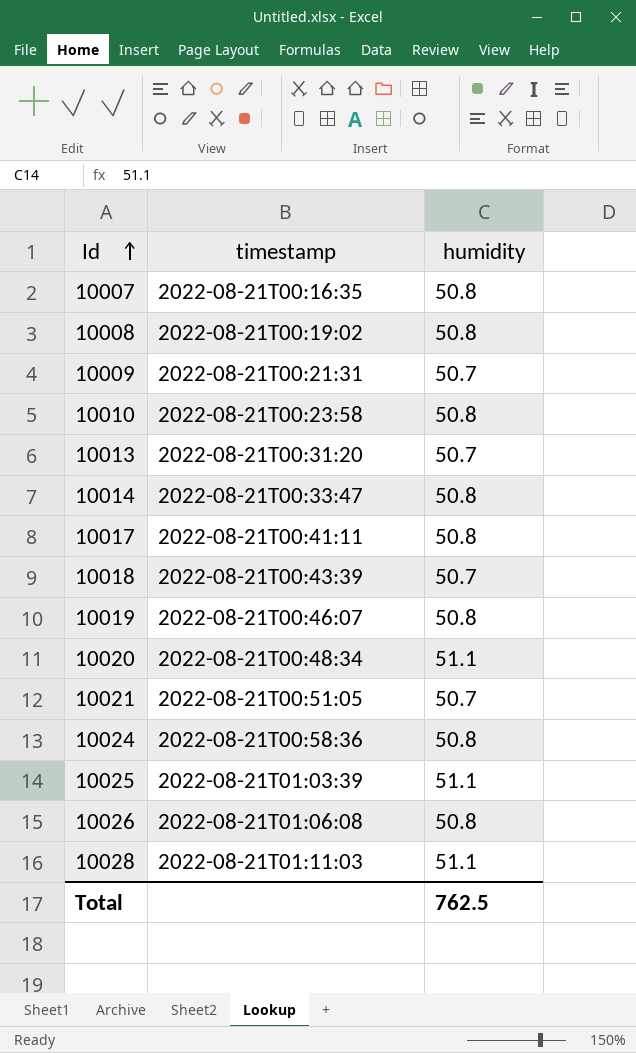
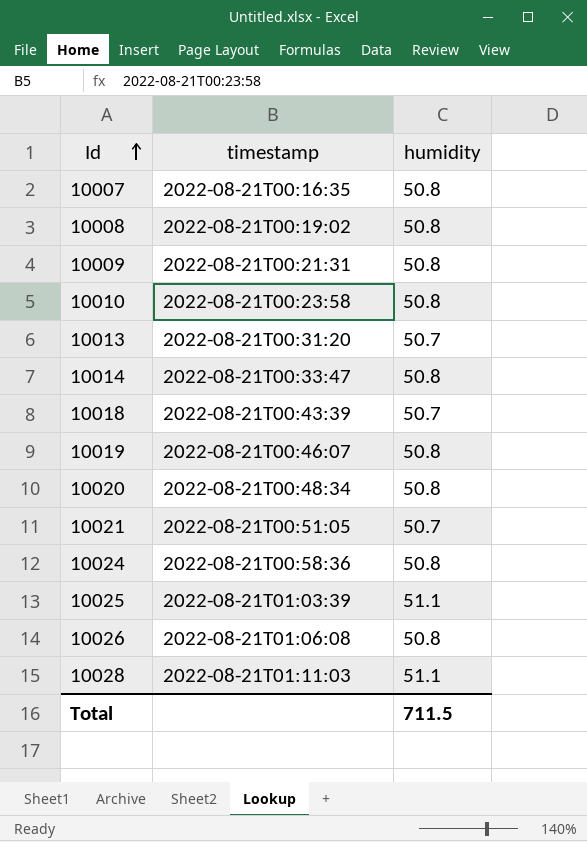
row 10017: 2022-08-21T00:41:11 | 50.8 -> none
10009 | humidity: 50.7 -> 50.8
10020 | humidity: 51.1 -> 50.8
Total | humidity: 762.5 -> 711.5

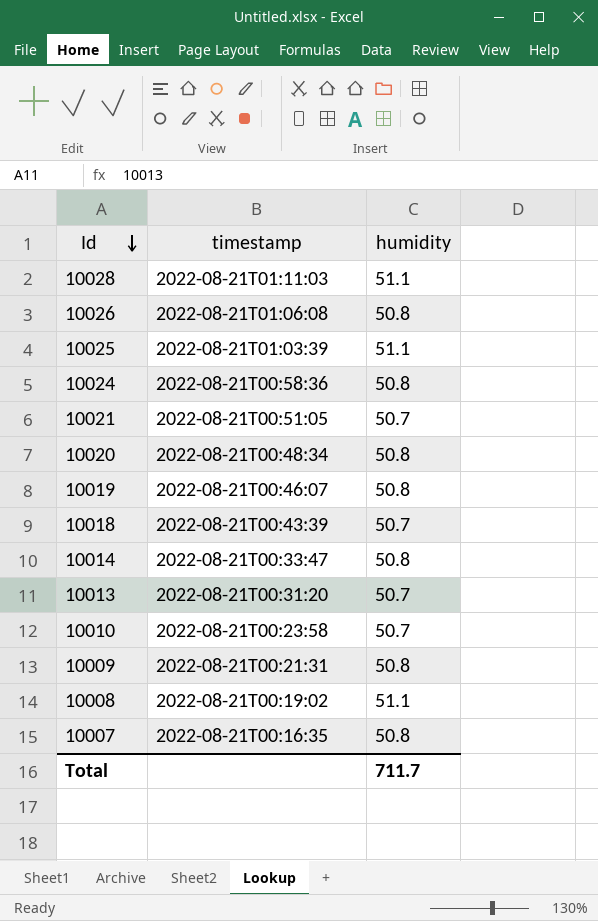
row order: Id ascending -> Id descending
10010 | humidity: 50.8 -> 50.7
10008 | humidity: 50.8 -> 51.1
Total | humidity: 711.5 -> 711.7

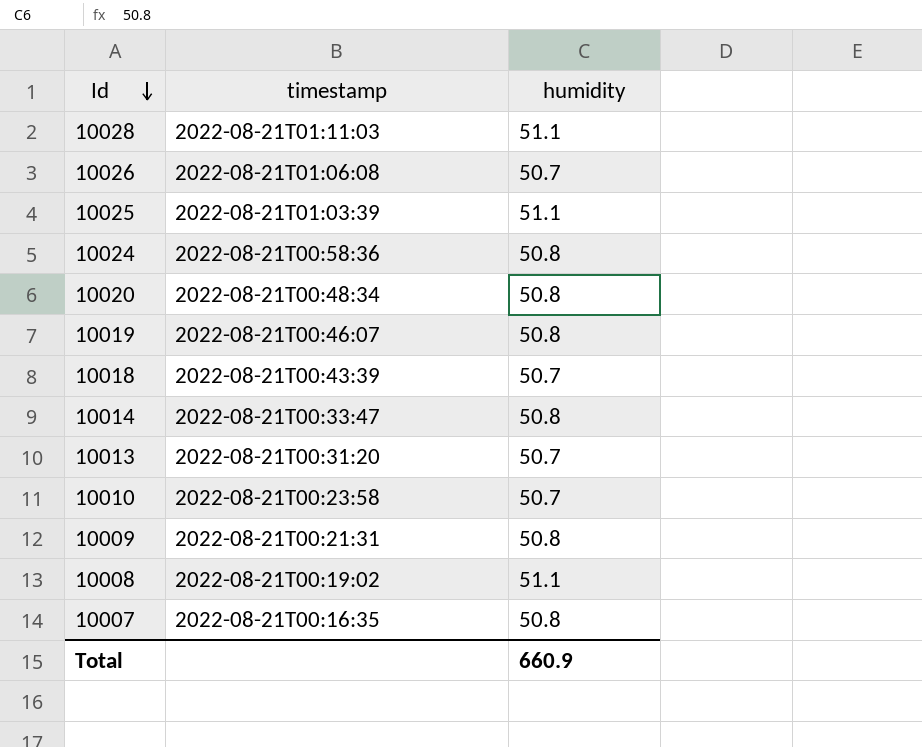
row 10021: 2022-08-21T00:51:05 | 50.7 -> none
10026 | humidity: 50.8 -> 50.7
Total | humidity: 711.7 -> 660.9

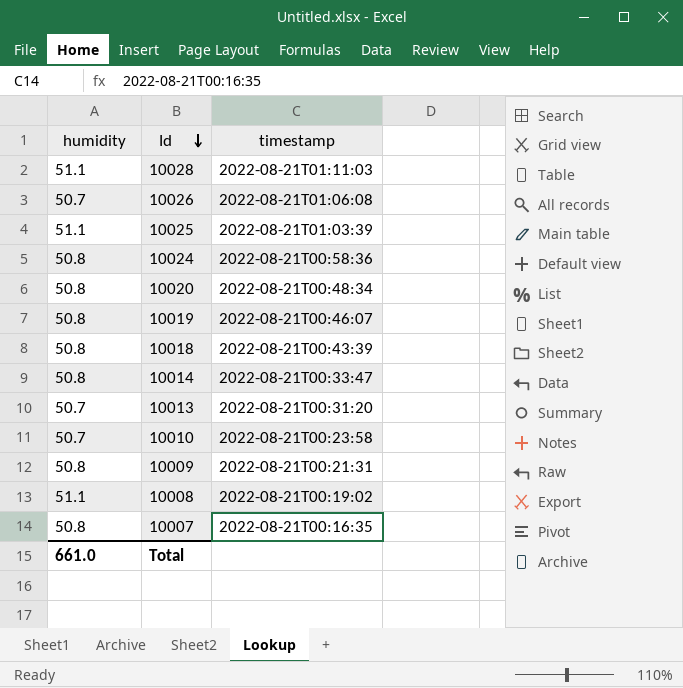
column humidity | position: 3 -> 1
10018 | humidity: 50.7 -> 50.8
Total | humidity: 660.9 -> 661.0

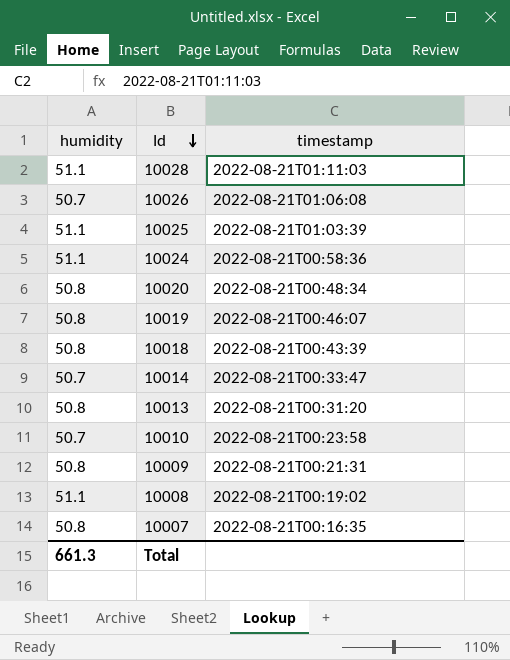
10024 | humidity: 50.8 -> 51.1
10014 | humidity: 50.8 -> 50.7
10013 | humidity: 50.7 -> 50.8
Total | humidity: 661.0 -> 661.3

